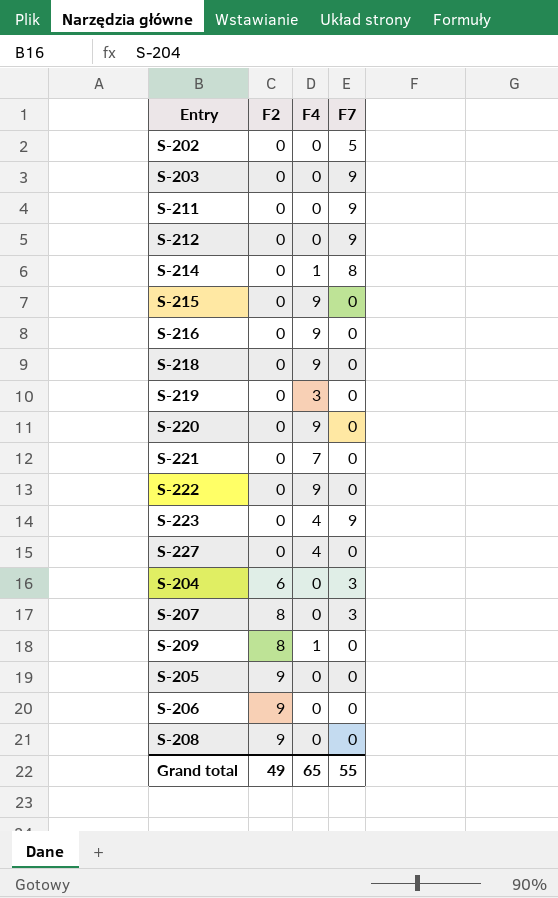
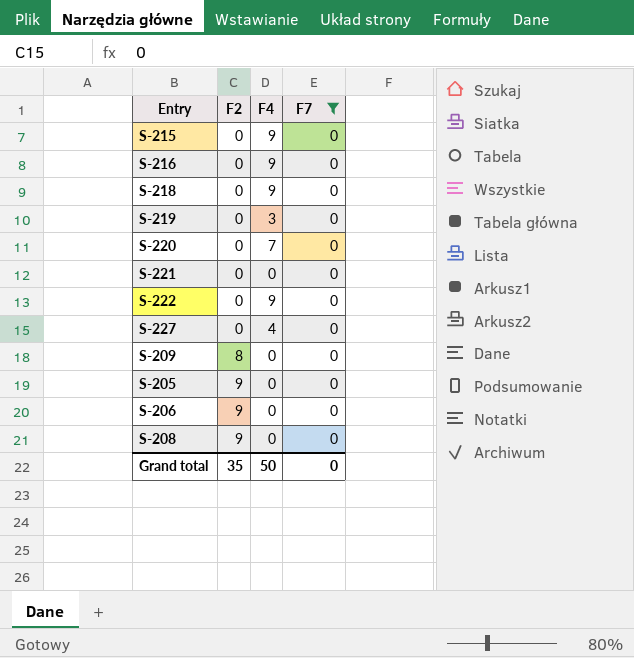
filter: none -> F7 = 0
S-220 | F4: 9 -> 7
S-221 | F4: 7 -> 0
S-209 | F4: 1 -> 0
Grand total | F2: 49 -> 35
Grand total | F4: 65 -> 50
Grand total | F7: 55 -> 0

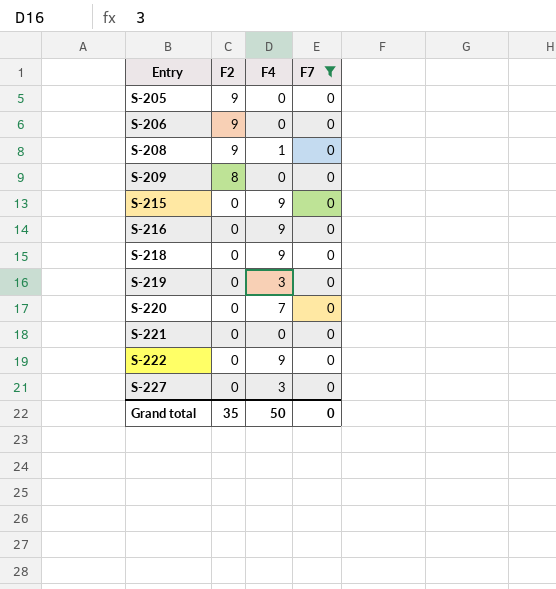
row order: F2 ascending -> Entry ascending
S-208 | F4: 0 -> 1
S-227 | F4: 4 -> 3

